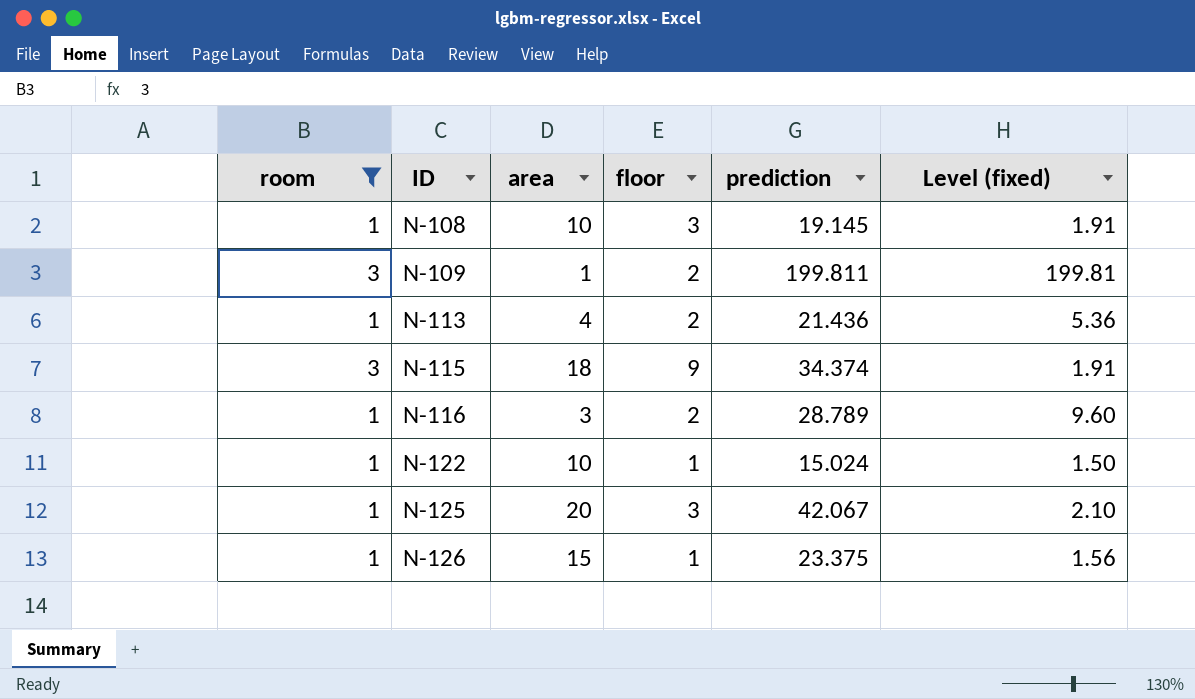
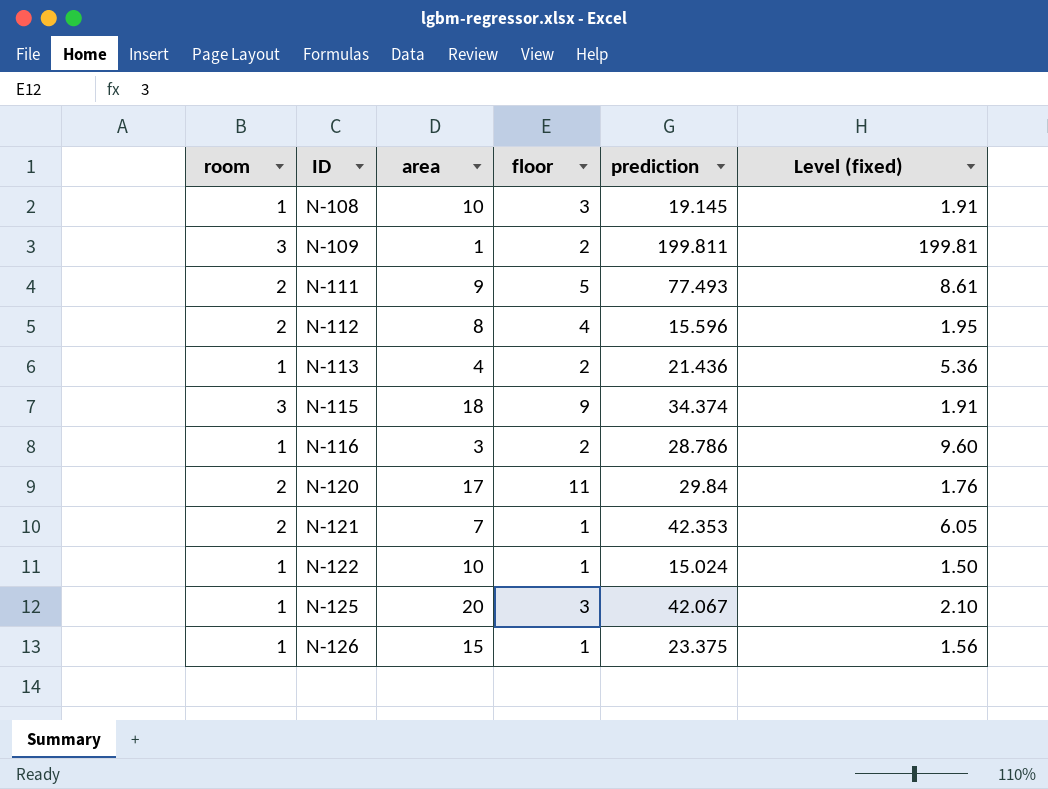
filter: room != 2 -> none
N-116 | prediction: 28.789 -> 28.786

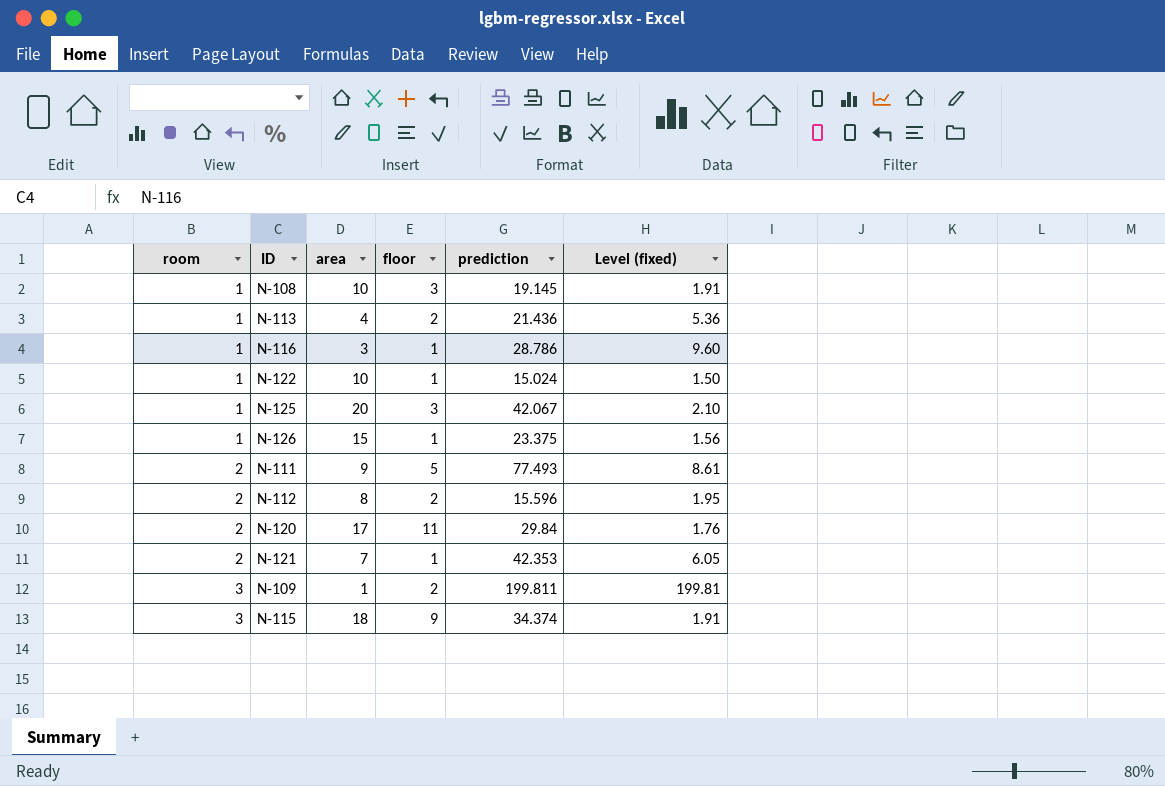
row order: ID ascending -> room ascending
N-116 | floor: 2 -> 1
N-112 | floor: 4 -> 2

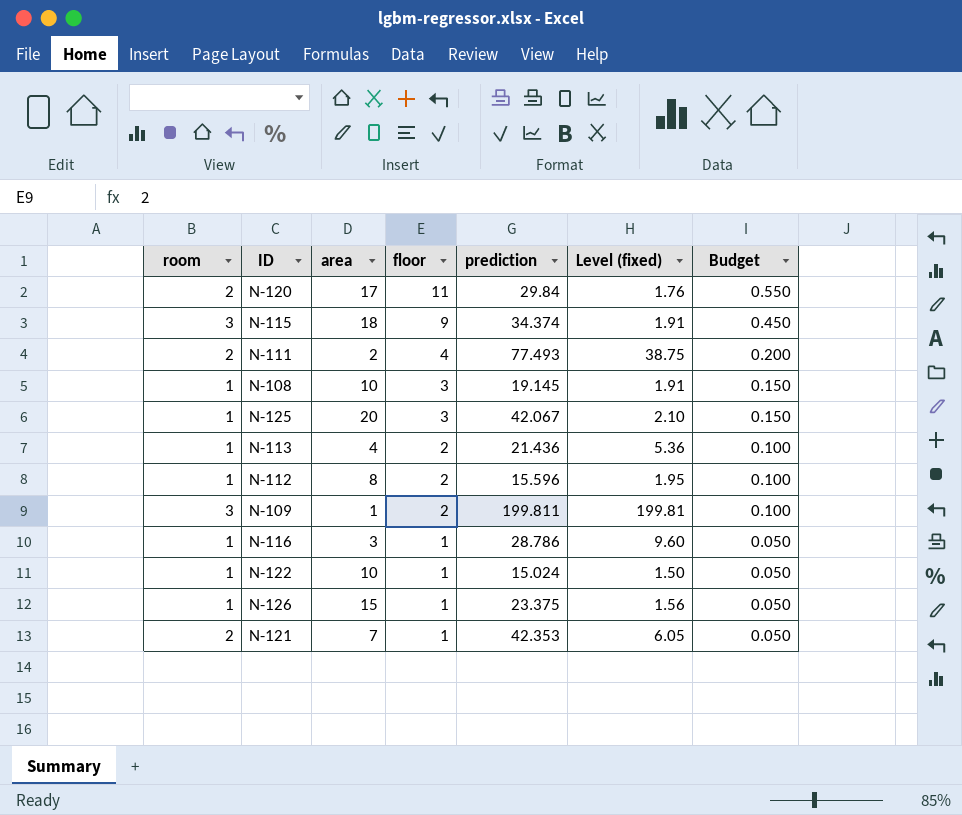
row order: room ascending -> floor descending
column Budget | formula: none -> [floor] * 0.05
N-111 | area: 9 -> 2
N-111 | floor: 5 -> 4
N-111 | Level (fixed): 8.61 -> 38.75
N-112 | room: 2 -> 1

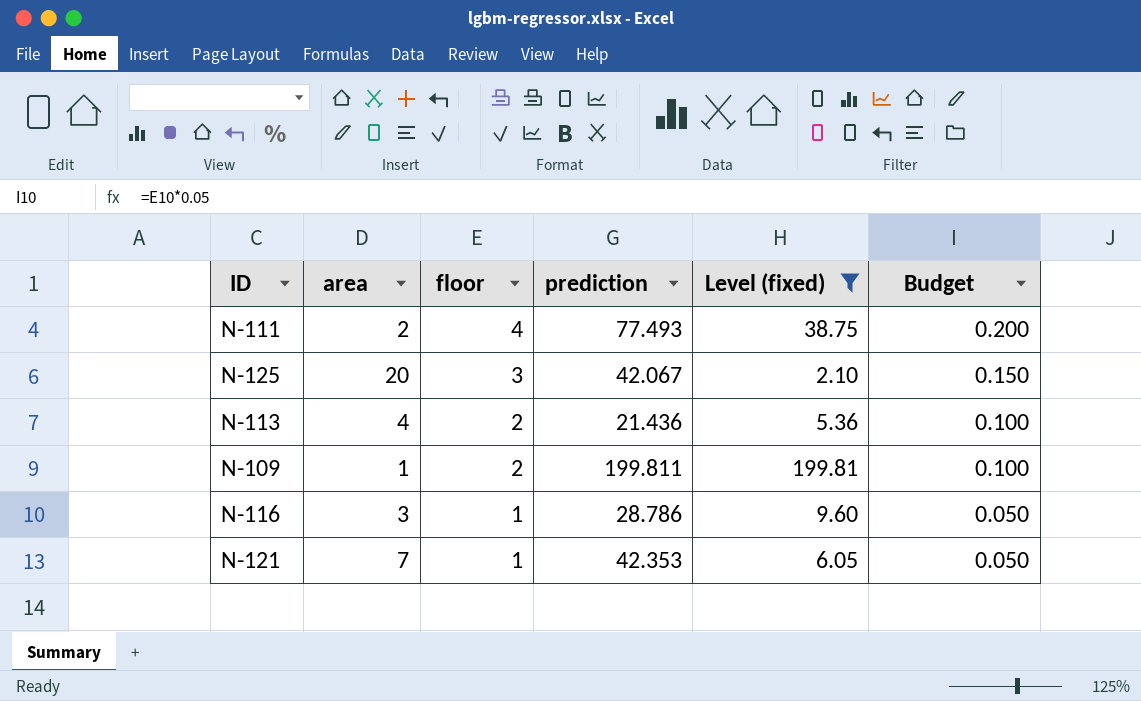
filter: none -> Level (fixed) >= 2.10
column room | position: 1 -> none

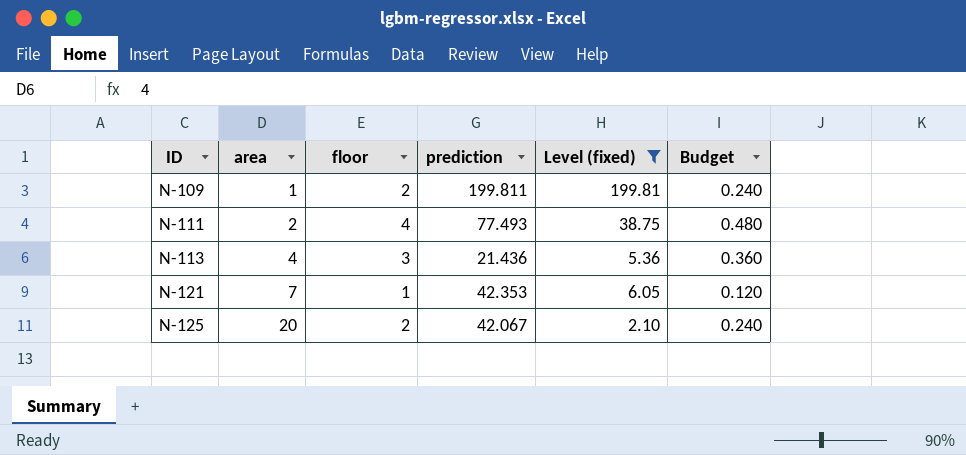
row order: floor descending -> ID ascending
column Budget | formula: [floor] * 0.05 -> [floor] * 0.12
row N-116: 3 | 1 | 28.786 | 9.60 | 0.050 -> none
N-113 | floor: 2 -> 3
N-125 | floor: 3 -> 2

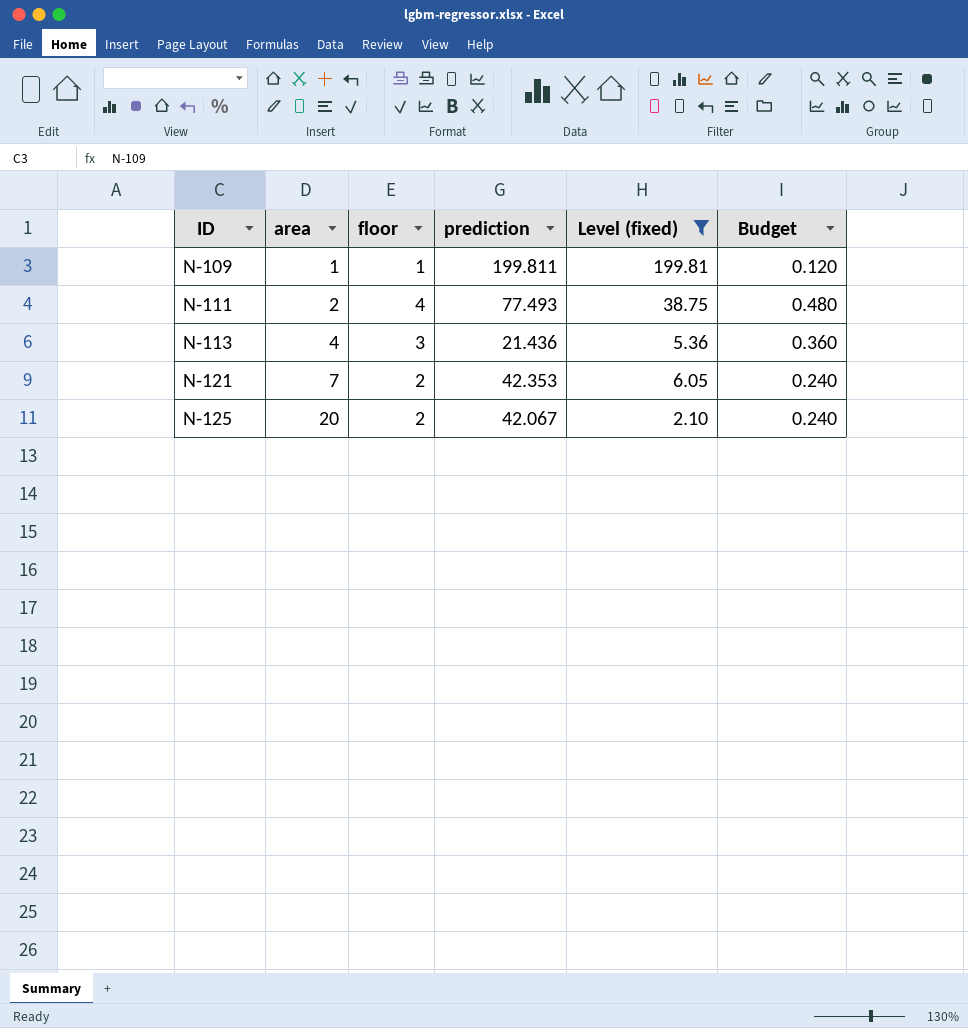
N-109 | floor: 2 -> 1
N-109 | Budget: 0.240 -> 0.120
N-121 | floor: 1 -> 2
N-121 | Budget: 0.120 -> 0.240

